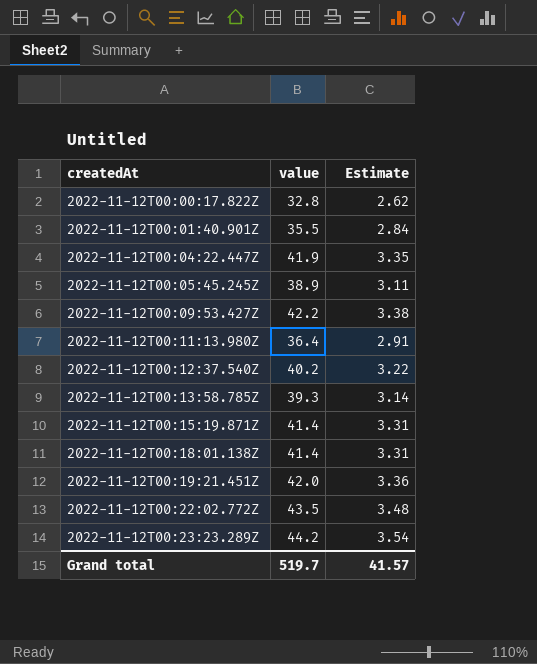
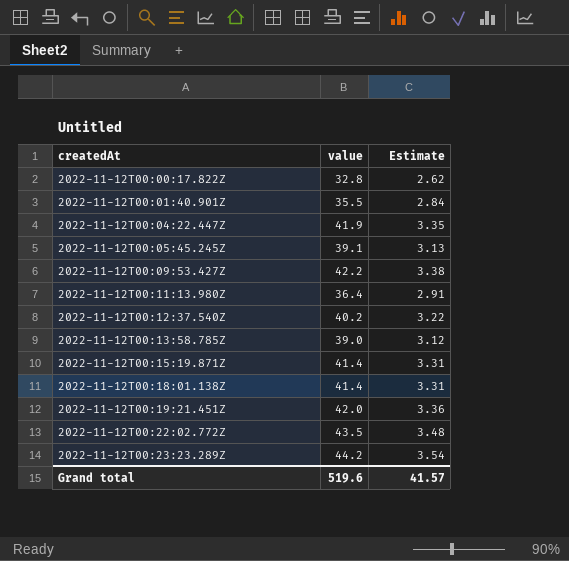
2022-11-12T00:05:45.245Z | value: 38.9 -> 39.1
2022-11-12T00:05:45.245Z | Estimate: 3.11 -> 3.13
2022-11-12T00:13:58.785Z | value: 39.3 -> 39.0
2022-11-12T00:13:58.785Z | Estimate: 3.14 -> 3.12
Grand total | value: 519.7 -> 519.6

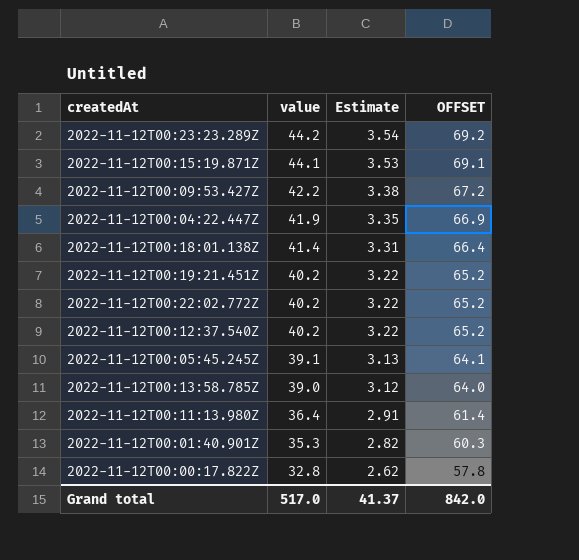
row order: createdAt ascending -> value descending
column OFFSET | formula: none -> [value] + 25
2022-11-12T00:15:19.871Z | value: 41.4 -> 44.1
2022-11-12T00:15:19.871Z | Estimate: 3.31 -> 3.53
2022-11-12T00:19:21.451Z | value: 42.0 -> 40.2
2022-11-12T00:19:21.451Z | Estimate: 3.36 -> 3.22
2022-11-12T00:22:02.772Z | value: 43.5 -> 40.2
2022-11-12T00:22:02.772Z | Estimate: 3.48 -> 3.22
2022-11-12T00:01:40.901Z | value: 35.5 -> 35.3
2022-11-12T00:01:40.901Z | Estimate: 2.84 -> 2.82
Grand total | value: 519.6 -> 517.0
Grand total | Estimate: 41.57 -> 41.37

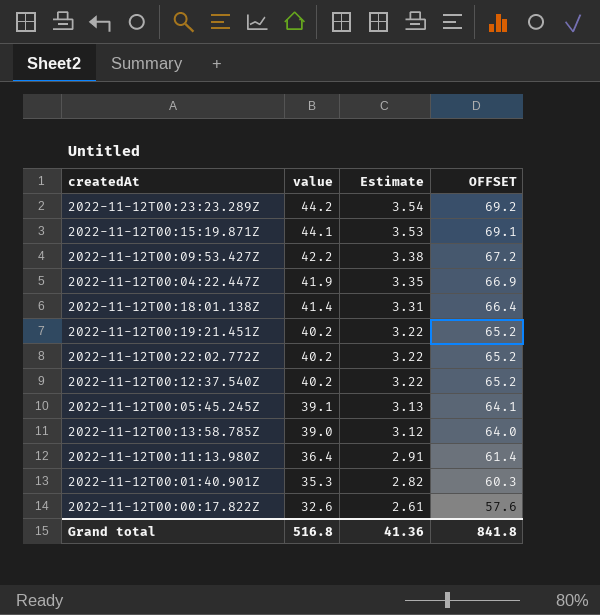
2022-11-12T00:00:17.822Z | value: 32.8 -> 32.6
2022-11-12T00:00:17.822Z | Estimate: 2.62 -> 2.61
2022-11-12T00:00:17.822Z | OFFSET: 57.8 -> 57.6
Grand total | value: 517.0 -> 516.8
Grand total | Estimate: 41.37 -> 41.36
Grand total | OFFSET: 842.0 -> 841.8

